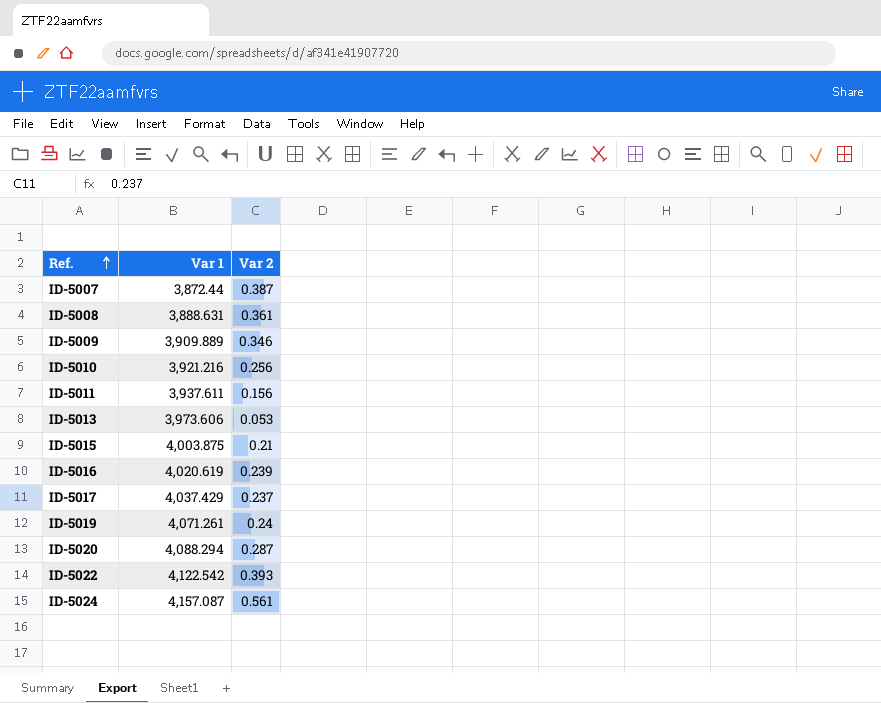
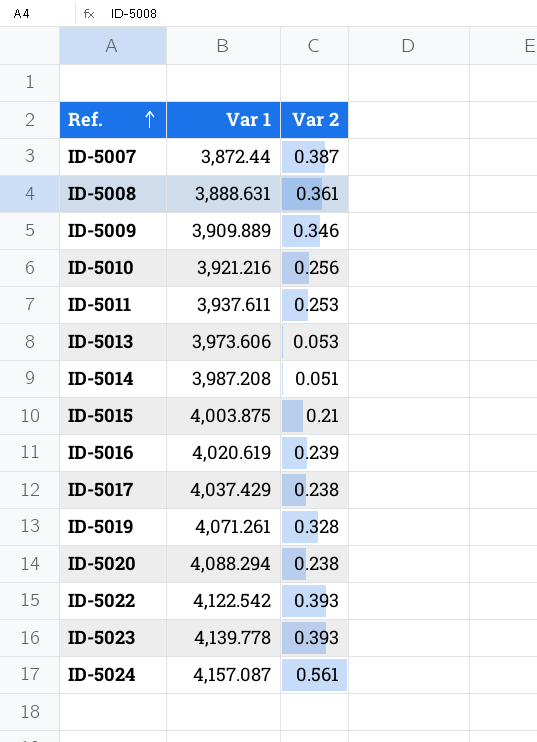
ID-5011 | Var 2: 0.156 -> 0.253
row ID-5014: none -> 3,987.208 | 0.051
ID-5017 | Var 2: 0.237 -> 0.238
ID-5019 | Var 2: 0.24 -> 0.328
ID-5020 | Var 2: 0.287 -> 0.238
row ID-5023: none -> 4,139.778 | 0.393

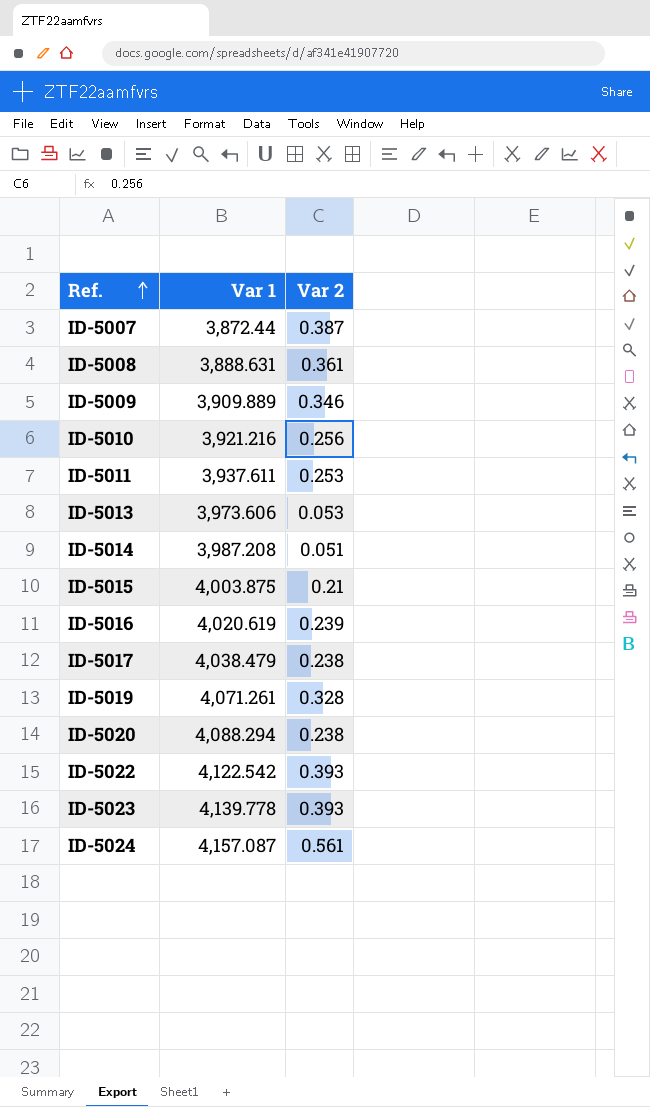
ID-5017 | Var 1: 4,037.429 -> 4,038.479

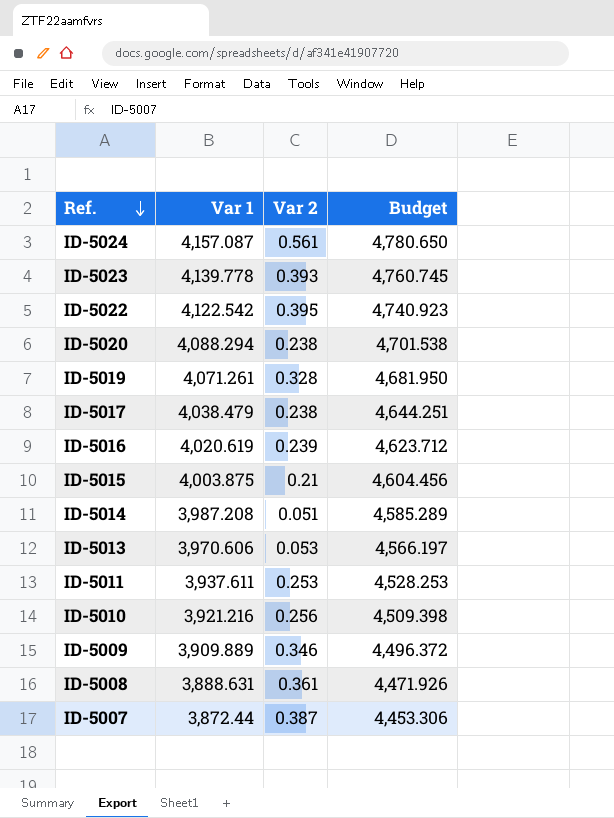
row order: Ref. ascending -> Ref. descending
column Budget | formula: none -> [Var 1] * 1.15
ID-5022 | Var 2: 0.393 -> 0.395
ID-5013 | Var 1: 3,973.606 -> 3,970.606

